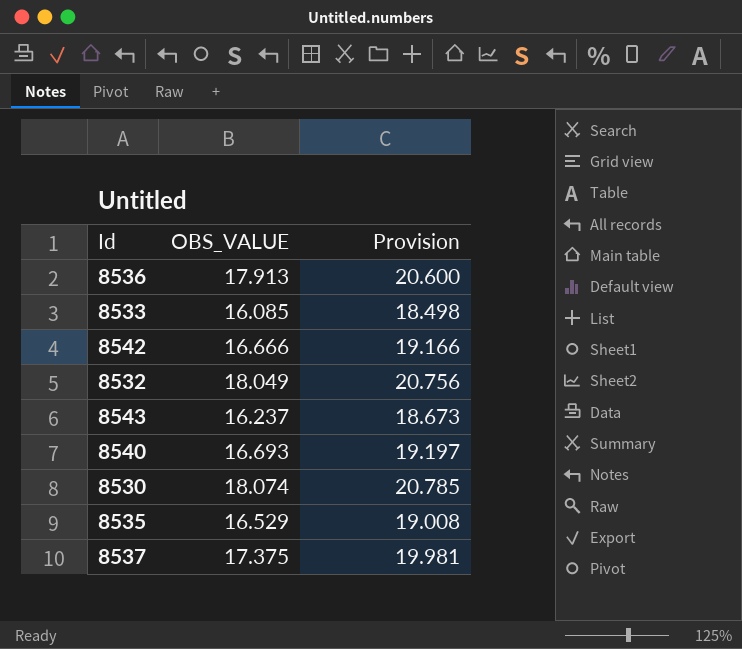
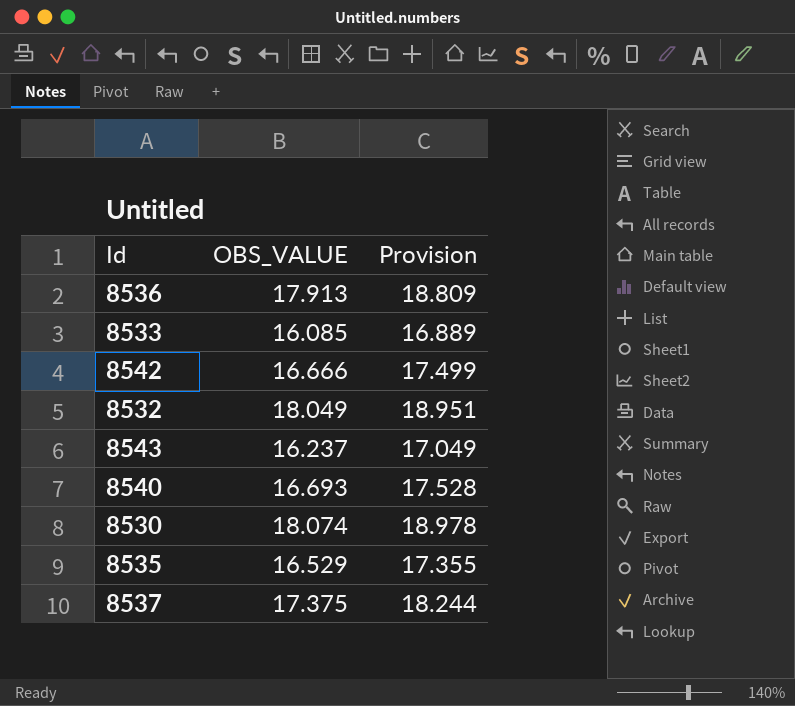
column Provision | formula: [OBS_VALUE] * 1.15 -> [OBS_VALUE] * 1.05

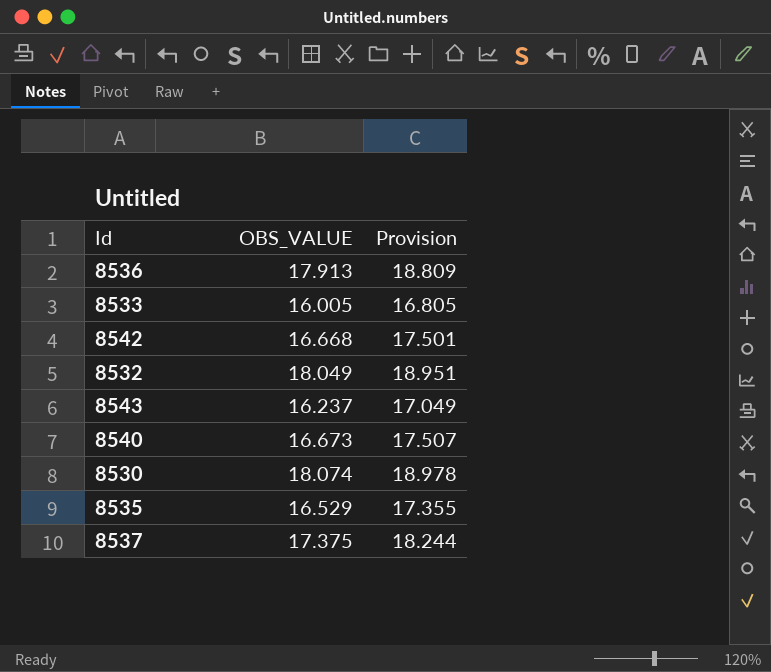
8533 | OBS_VALUE: 16.085 -> 16.005
8533 | Provision: 16.889 -> 16.805
8542 | OBS_VALUE: 16.666 -> 16.668
8542 | Provision: 17.499 -> 17.501
8540 | OBS_VALUE: 16.693 -> 16.673
8540 | Provision: 17.528 -> 17.507

